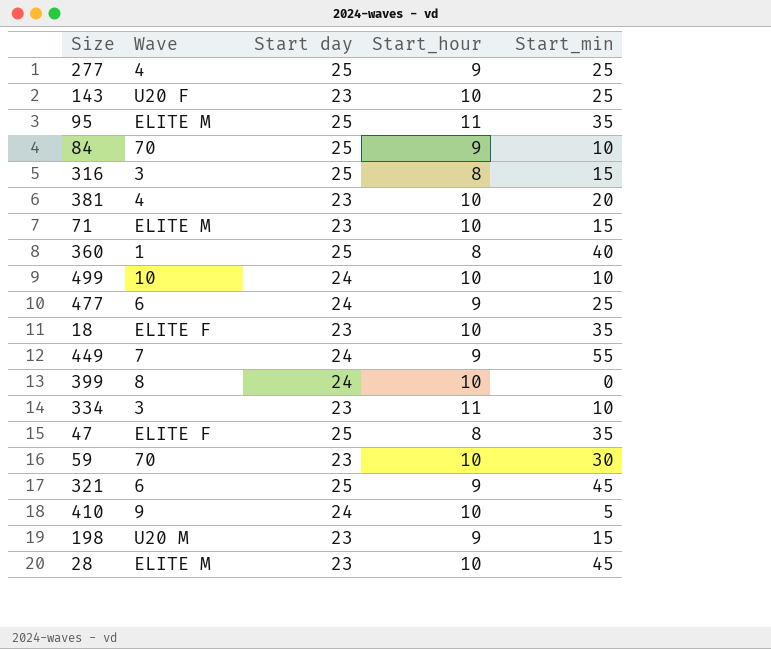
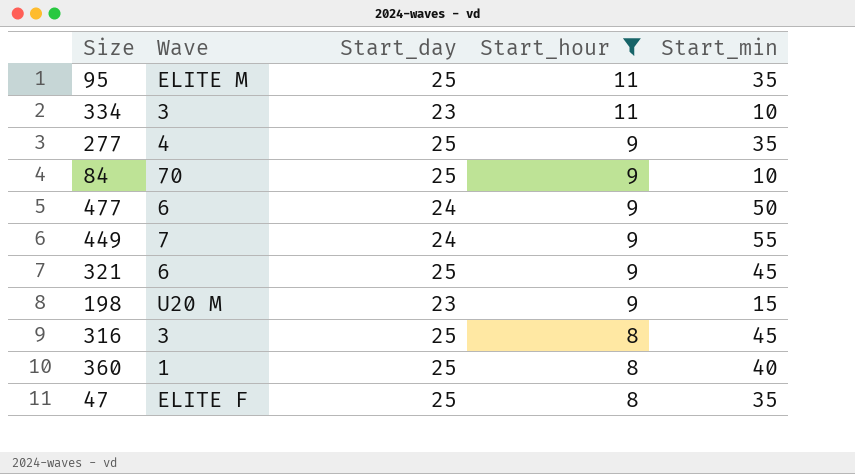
filter: none -> Start_hour != 10
row order: none -> Start_hour descending
column name: Start day -> Start_day
277 | Start_min: 25 -> 35
477 | Start_min: 25 -> 50
316 | Start_min: 15 -> 45

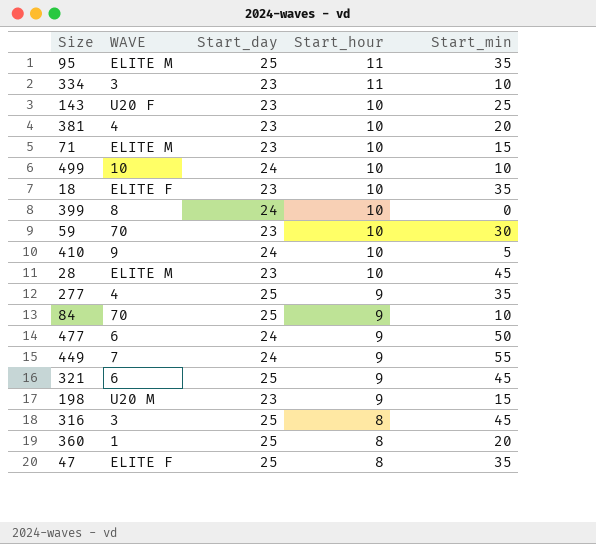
filter: Start_hour != 10 -> none
column name: Wave -> WAVE
360 | Start_min: 40 -> 20

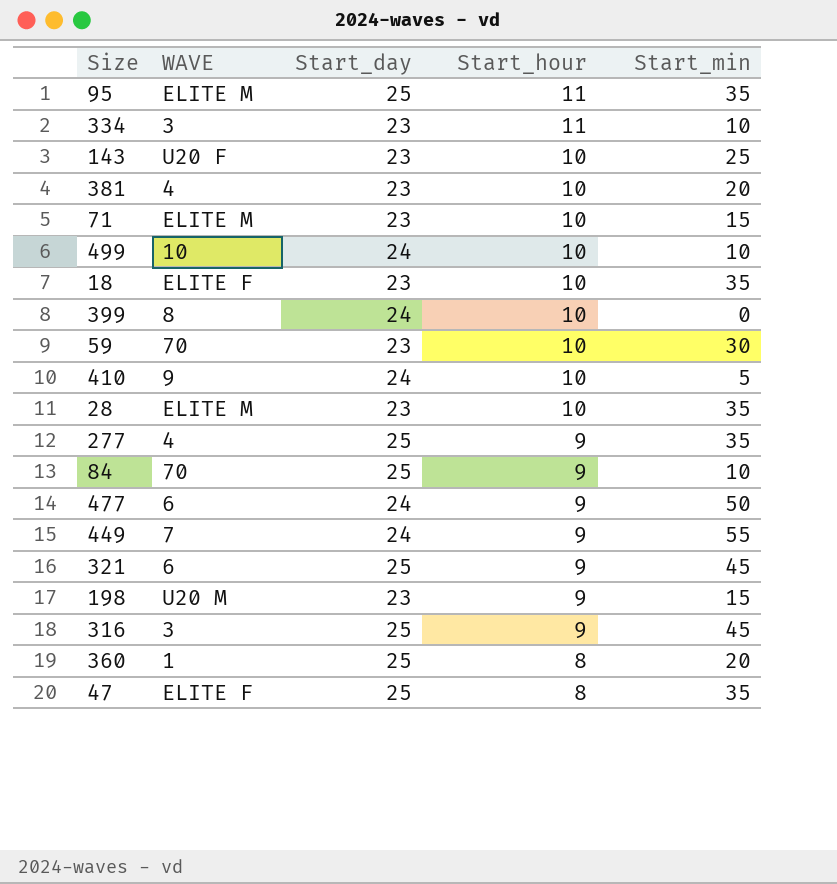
28 | Start_min: 45 -> 35
316 | Start_hour: 8 -> 9

